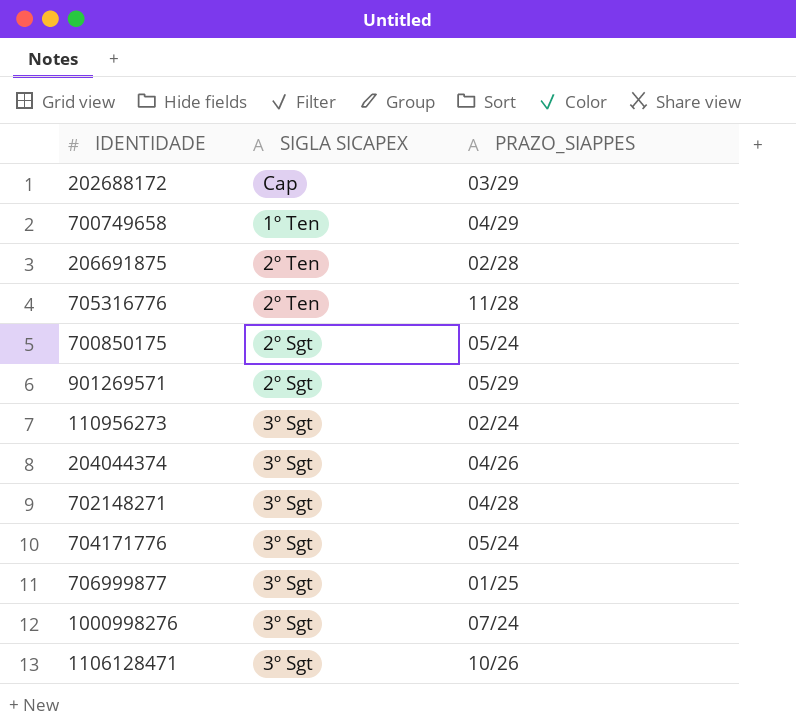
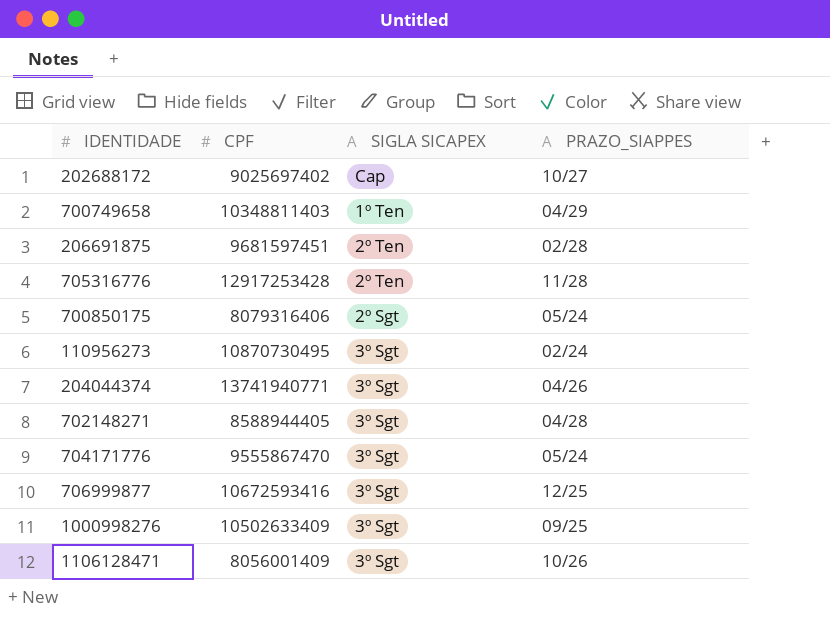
column CPF | position: none -> 2
row 901269571: 2º Sgt | 05/29 -> none
202688172 | PRAZO_SIAPPES: 03/29 -> 10/27
706999877 | PRAZO_SIAPPES: 01/25 -> 12/25
1000998276 | PRAZO_SIAPPES: 07/24 -> 09/25

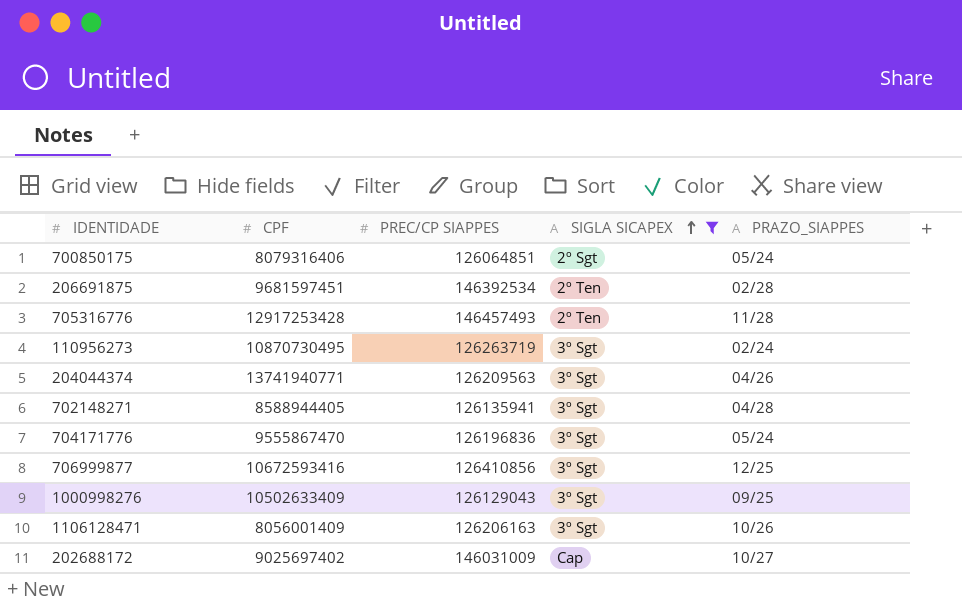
filter: none -> SIGLA SICAPEX != 1º Ten
row order: none -> SIGLA SICAPEX ascending
column PREC/CP SIAPPES | position: none -> 3

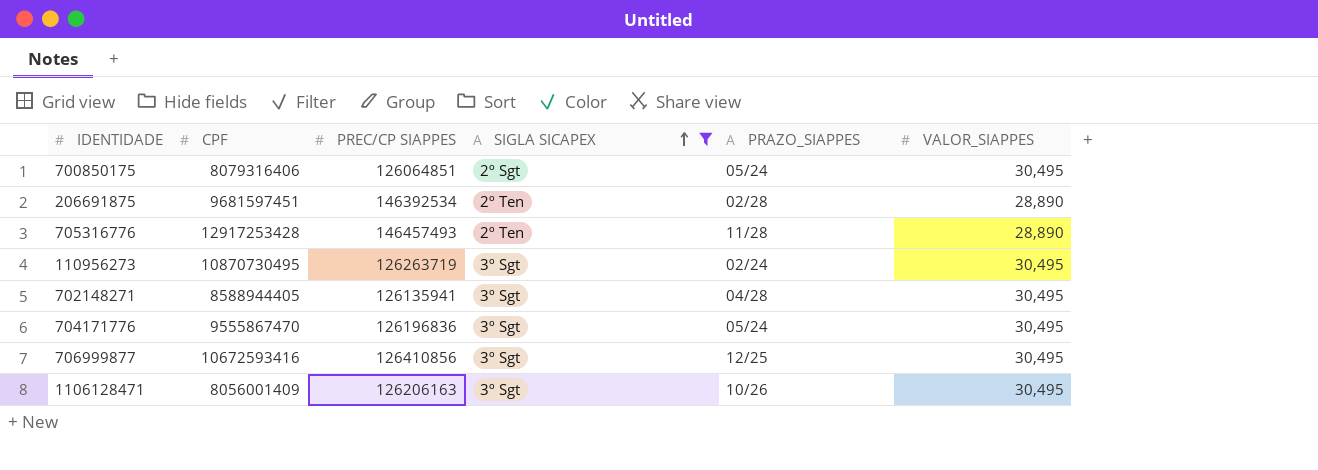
column VALOR_SIAPPES | position: none -> 6
row 204044374: 13741940771 | 126209563 | 3º Sgt | 04/26 -> none
row 1000998276: 10502633409 | 126129043 | 3º Sgt | 09/25 -> none
row 202688172: 9025697402 | 146031009 | Cap | 10/27 -> none

